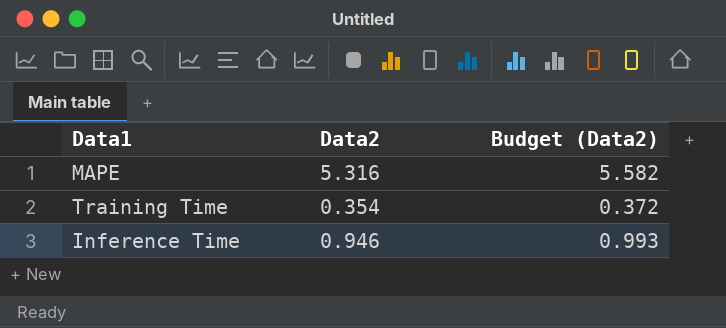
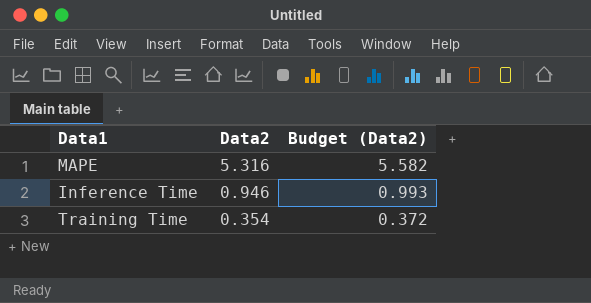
row order: none -> Data2 descending

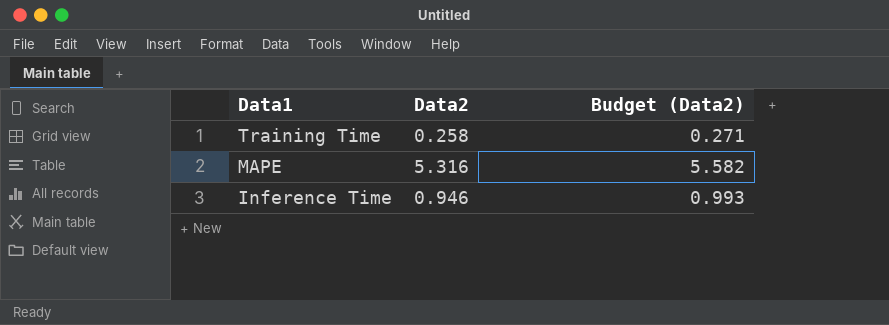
row order: Data2 descending -> Data1 descending
Training Time | Data2: 0.354 -> 0.258
Training Time | Budget (Data2): 0.372 -> 0.271

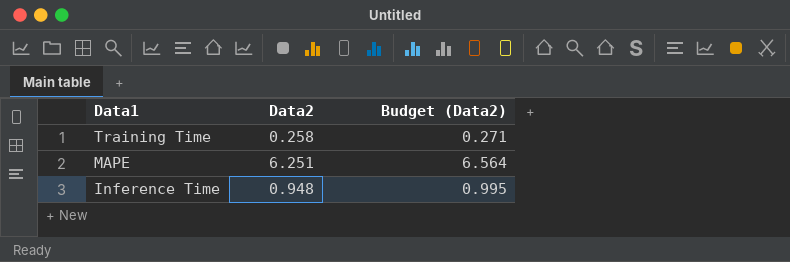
MAPE | Data2: 5.316 -> 6.251
MAPE | Budget (Data2): 5.582 -> 6.564
Inference Time | Data2: 0.946 -> 0.948
Inference Time | Budget (Data2): 0.993 -> 0.995

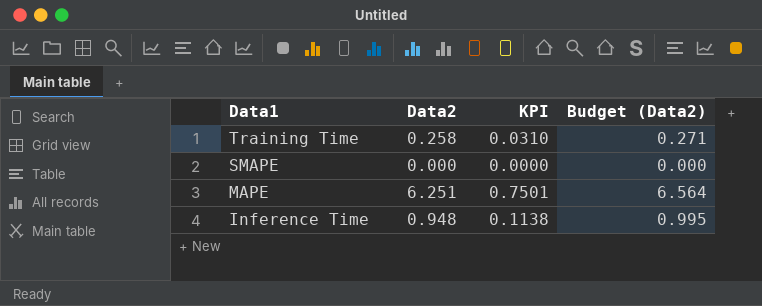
column KPI | formula: none -> [Data2] * 0.12
row SMAPE: none -> 0.000 | 0.0000 | 0.000

